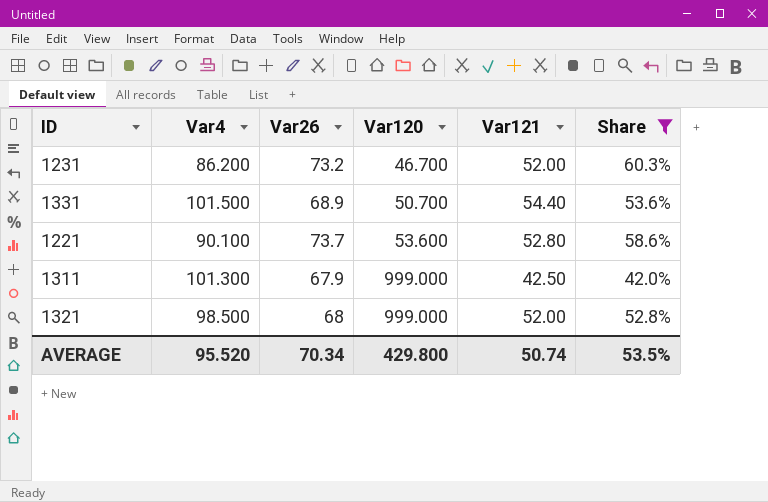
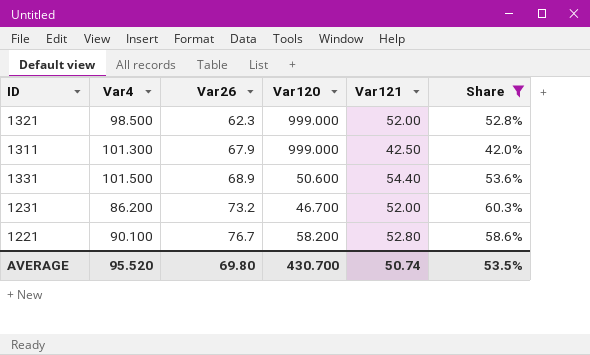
row order: Var120 ascending -> Var26 ascending
1321 | Var26: 68 -> 62.3
1331 | Var120: 50.700 -> 50.600
1221 | Var26: 73.7 -> 76.7
1221 | Var120: 53.600 -> 58.200
AVERAGE | Var26: 70.34 -> 69.80
AVERAGE | Var120: 429.800 -> 430.700

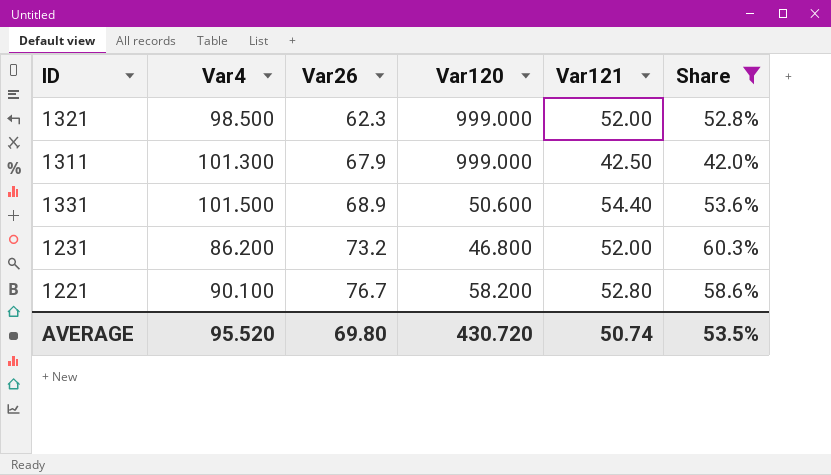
1231 | Var120: 46.700 -> 46.800
AVERAGE | Var120: 430.700 -> 430.720

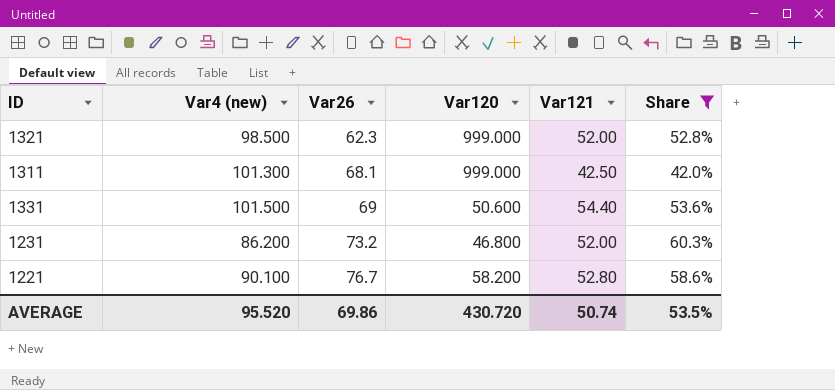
column name: Var4 -> Var4 (new)
1311 | Var26: 67.9 -> 68.1
1331 | Var26: 68.9 -> 69
AVERAGE | Var26: 69.80 -> 69.86

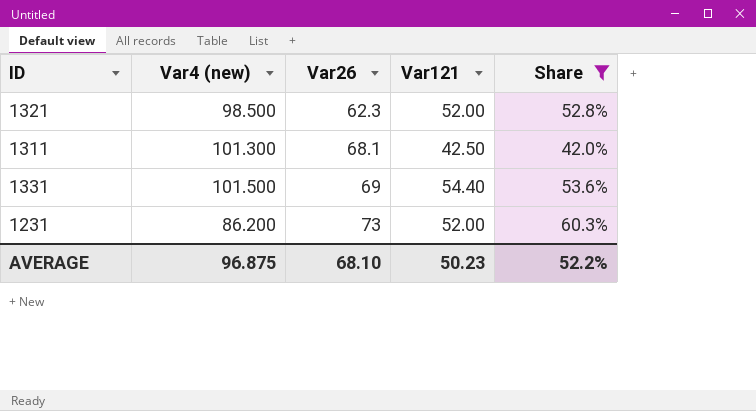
column Var120 | position: 4 -> none
row 1221: 90.100 | 76.7 | 58.200 | 52.80 | 58.6% -> none
1231 | Var26: 73.2 -> 73
AVERAGE | Var4 (new): 95.520 -> 96.875
AVERAGE | Var26: 69.86 -> 68.10
AVERAGE | Var121: 50.74 -> 50.23
AVERAGE | Share: 53.5% -> 52.2%

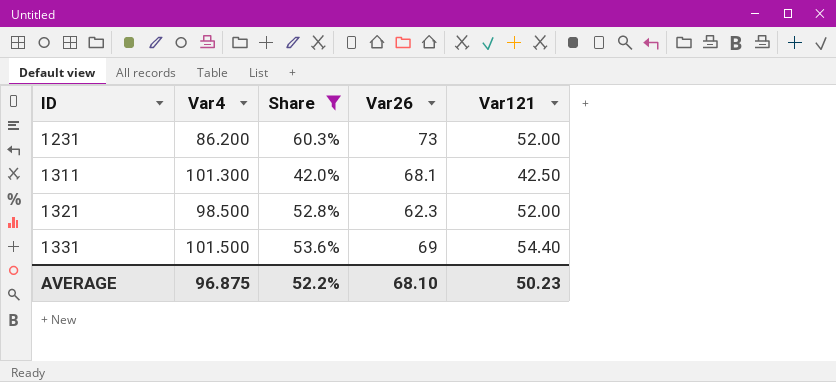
row order: Var26 ascending -> ID ascending
column name: Var4 (new) -> Var4
column Share | position: 5 -> 3

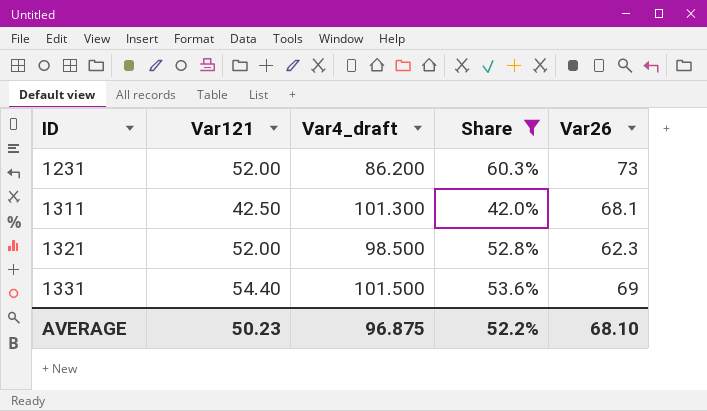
column Var121 | position: 5 -> 2
column name: Var4 -> Var4_draft

